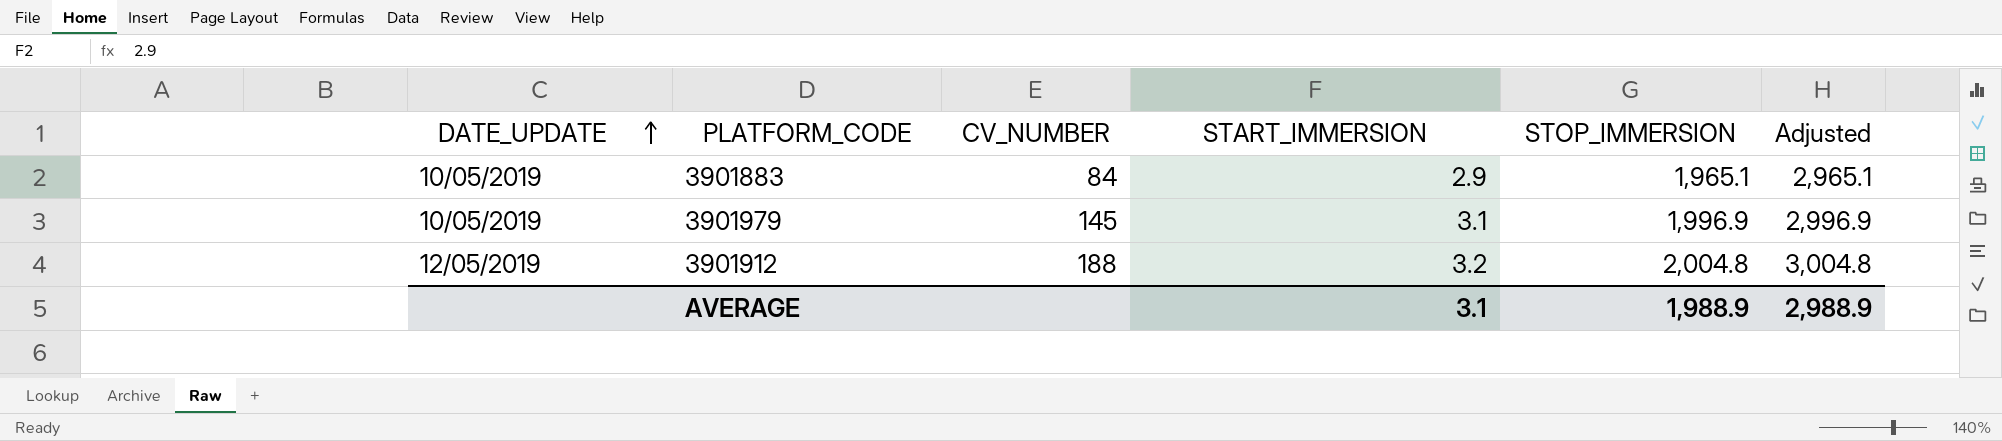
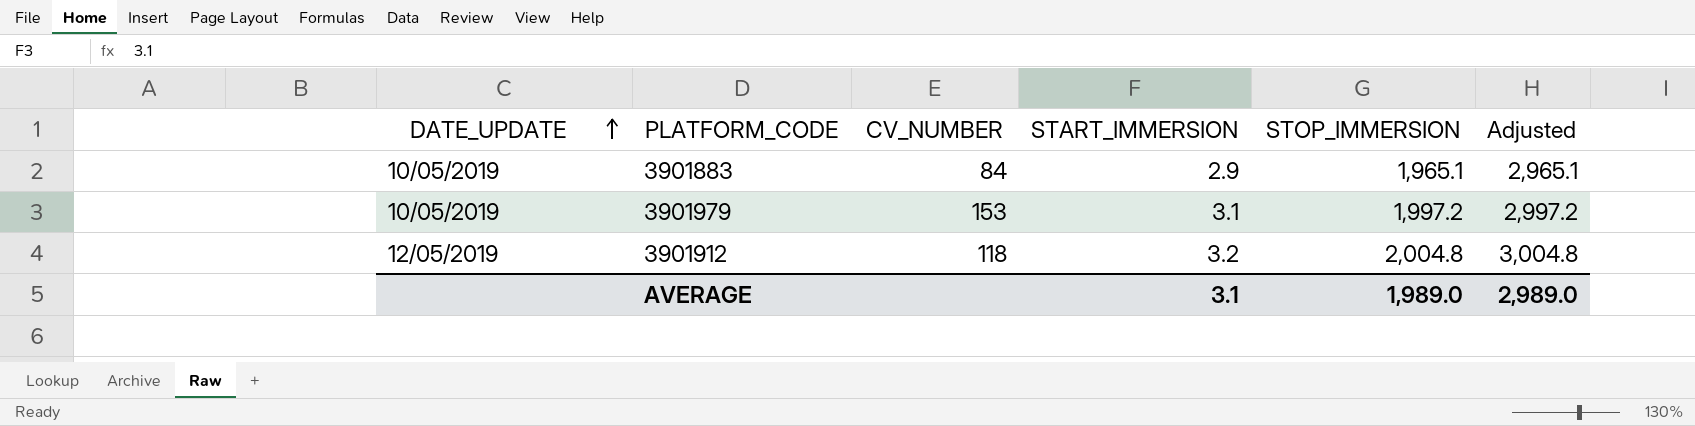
3901979 | CV_NUMBER: 145 -> 153
3901979 | STOP_IMMERSION: 1,996.9 -> 1,997.2
3901979 | Adjusted: 2,996.9 -> 2,997.2
3901912 | CV_NUMBER: 188 -> 118
AVERAGE | STOP_IMMERSION: 1,988.9 -> 1,989.0
AVERAGE | Adjusted: 2,988.9 -> 2,989.0

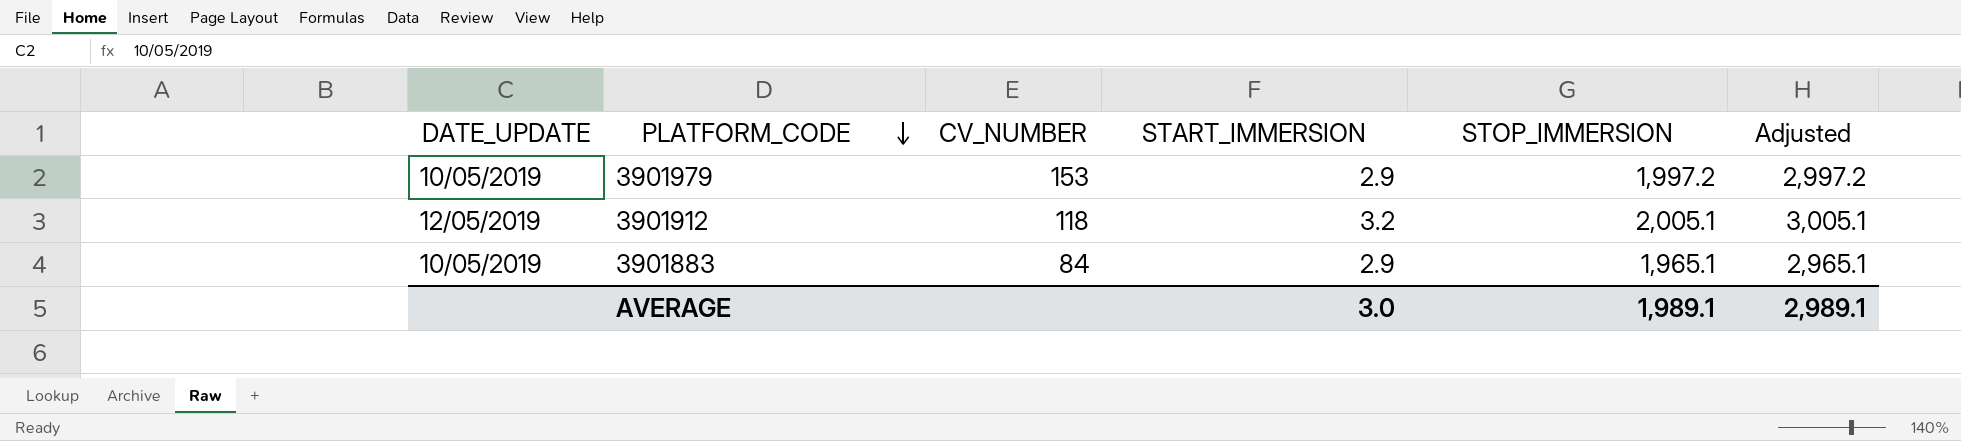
row order: DATE_UPDATE ascending -> PLATFORM_CODE descending
3901979 | START_IMMERSION: 3.1 -> 2.9
3901912 | STOP_IMMERSION: 2,004.8 -> 2,005.1
3901912 | Adjusted: 3,004.8 -> 3,005.1
AVERAGE | START_IMMERSION: 3.1 -> 3.0
AVERAGE | STOP_IMMERSION: 1,989.0 -> 1,989.1
AVERAGE | Adjusted: 2,989.0 -> 2,989.1

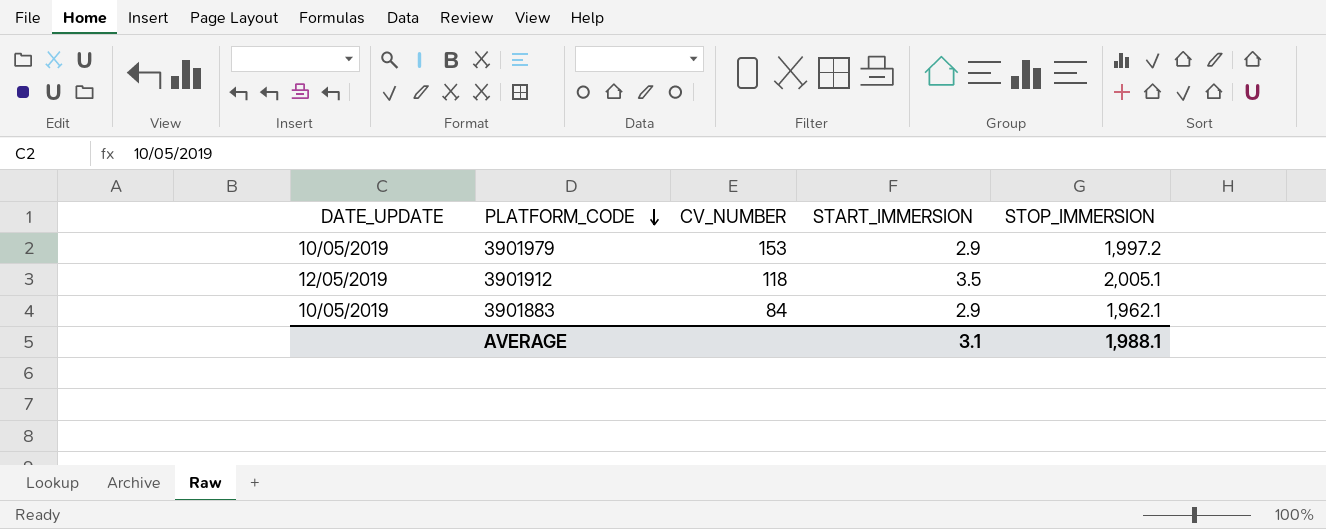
column Adjusted | formula: [STOP_IMMERSION] + 1000 -> none
3901912 | START_IMMERSION: 3.2 -> 3.5
3901883 | STOP_IMMERSION: 1,965.1 -> 1,962.1
AVERAGE | START_IMMERSION: 3.0 -> 3.1
AVERAGE | STOP_IMMERSION: 1,989.1 -> 1,988.1

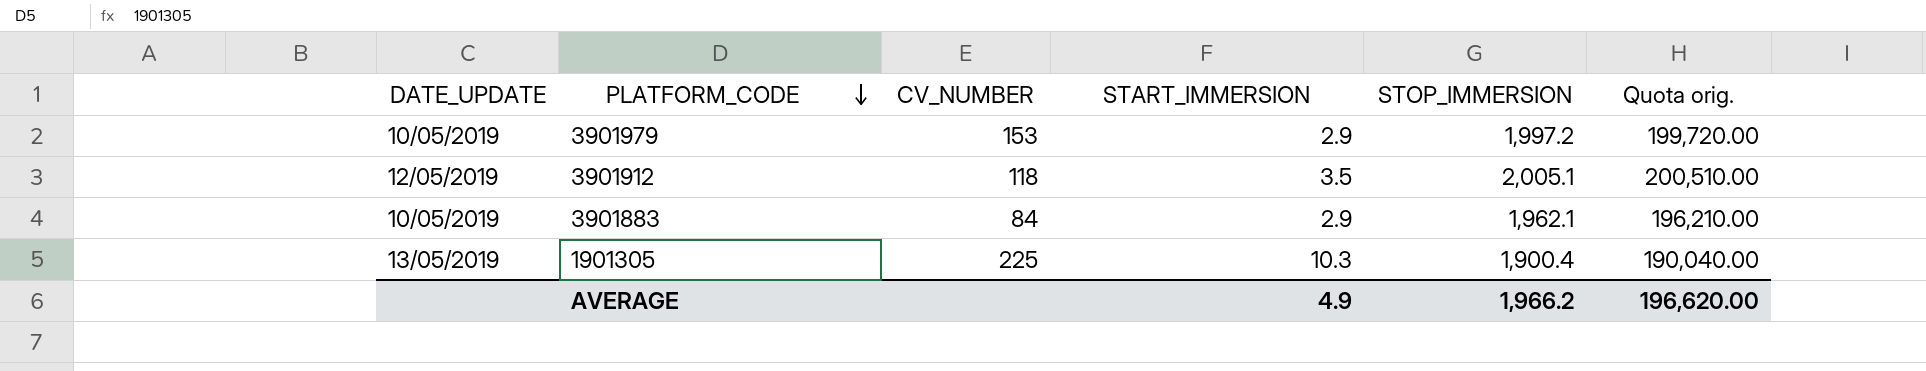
column Quota orig. | formula: none -> [STOP_IMMERSION] * 100
row 1901305: none -> 13/05/2019 | 225 | 10.3 | 1,900.4 | 190,040.00
AVERAGE | START_IMMERSION: 3.1 -> 4.9
AVERAGE | STOP_IMMERSION: 1,988.1 -> 1,966.2

